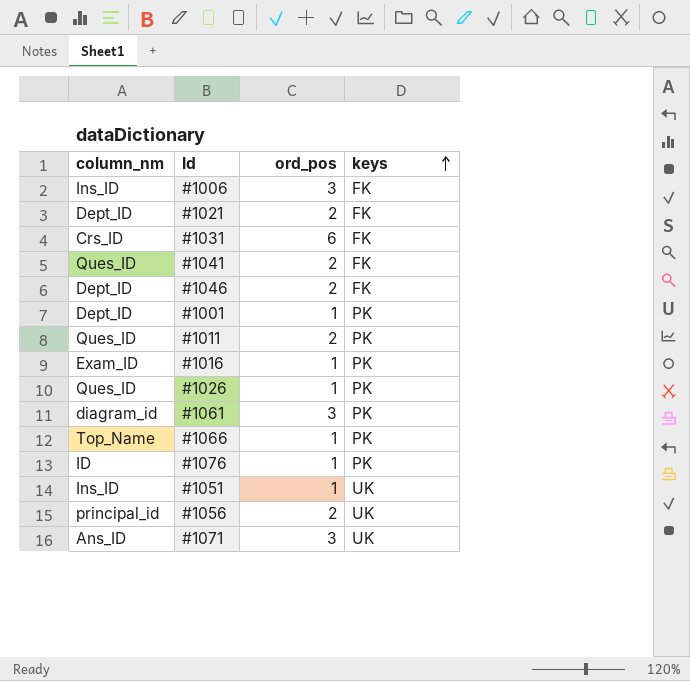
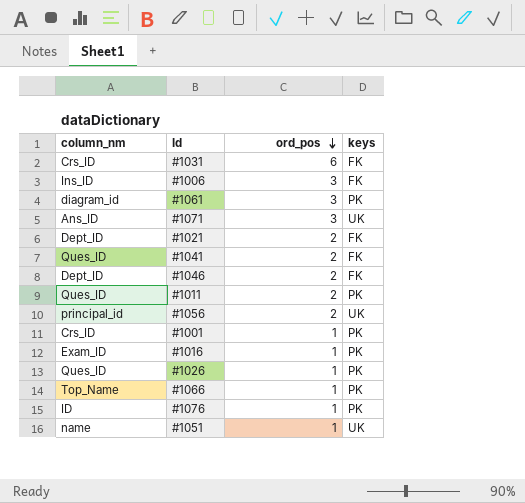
row order: keys ascending -> ord_pos descending
#1001 | column_nm: Dept_ID -> Crs_ID
#1051 | column_nm: Ins_ID -> name

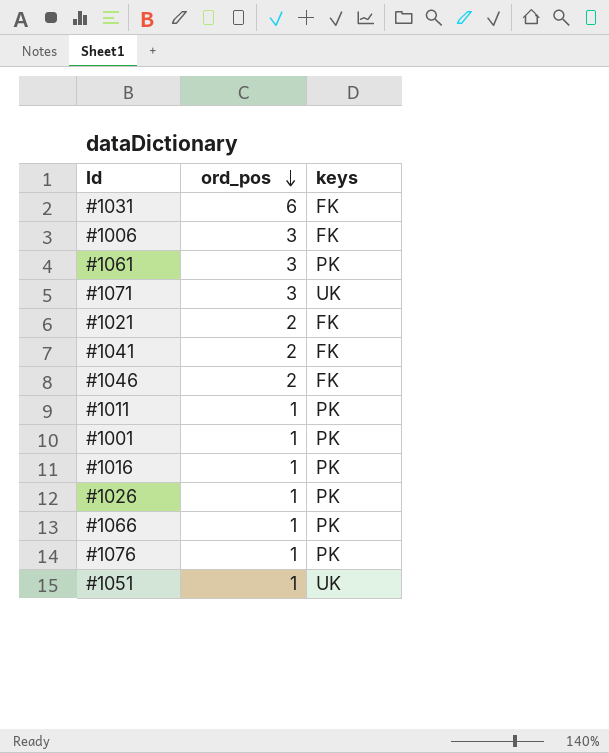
column column_nm | position: 1 -> none
row #1056: principal_id | 2 | UK -> none
#1011 | ord_pos: 2 -> 1

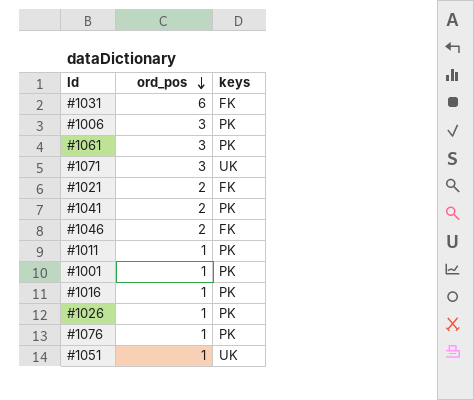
row #1066: 1 | PK -> none
#1006 | keys: FK -> PK
#1041 | keys: FK -> PK

